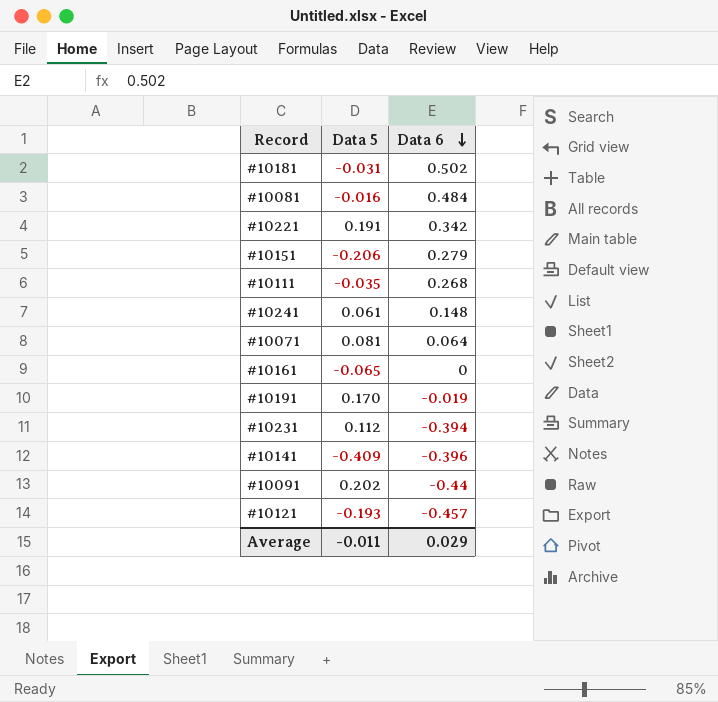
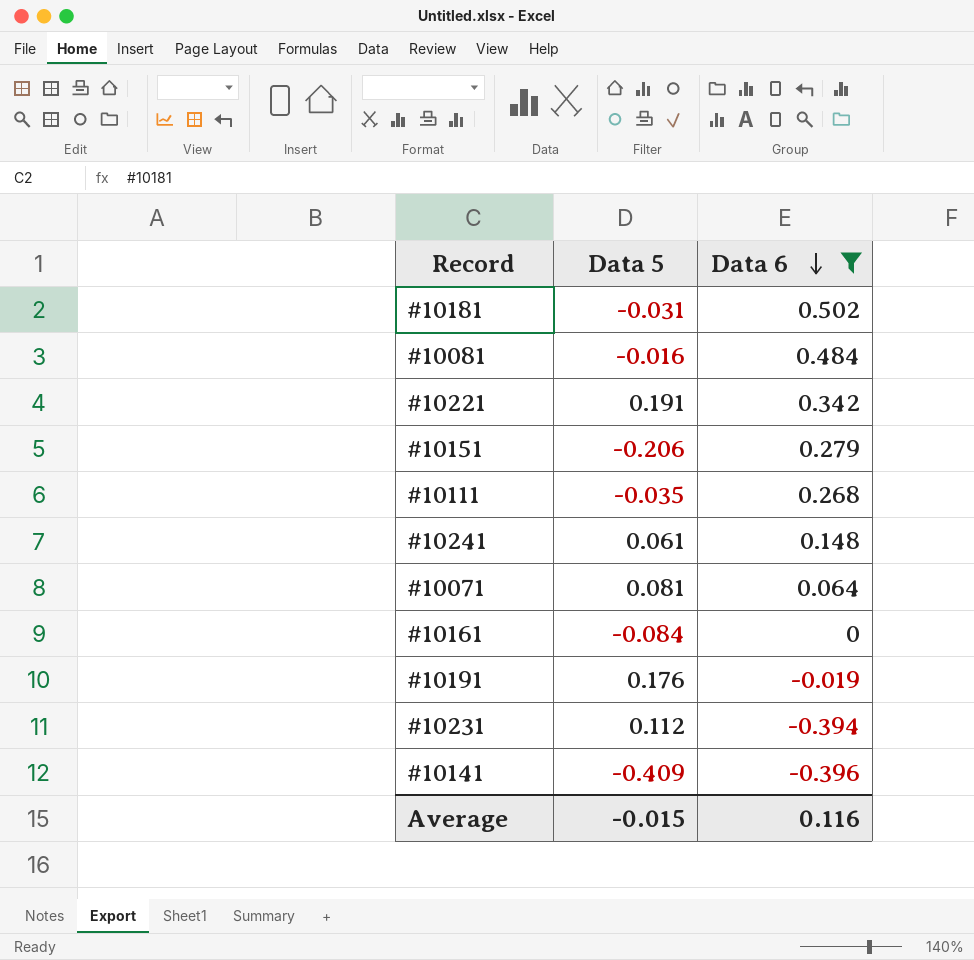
filter: none -> Data 6 >= -0.396
#10161 | Data 5: -0.065 -> -0.084
#10191 | Data 5: 0.170 -> 0.176
Average | Data 5: -0.011 -> -0.015
Average | Data 6: 0.029 -> 0.116

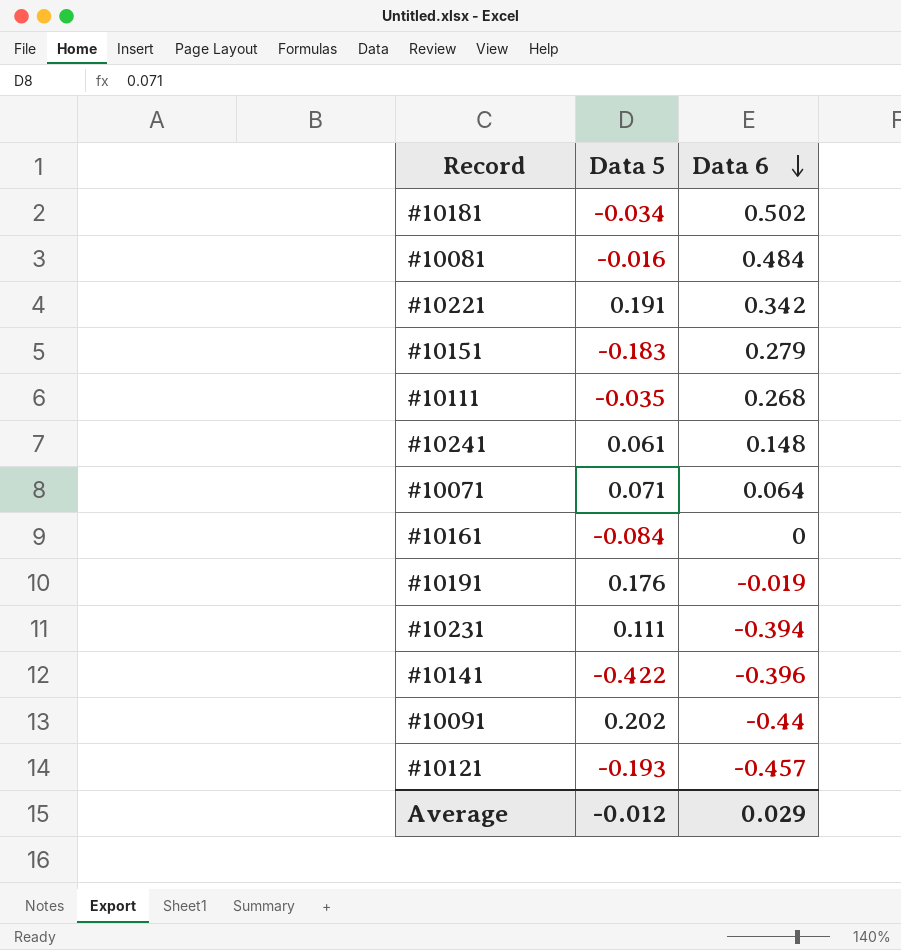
filter: Data 6 >= -0.396 -> none
#10181 | Data 5: -0.031 -> -0.034
#10151 | Data 5: -0.206 -> -0.183
#10071 | Data 5: 0.081 -> 0.071
#10231 | Data 5: 0.112 -> 0.111
#10141 | Data 5: -0.409 -> -0.422
Average | Data 5: -0.015 -> -0.012
Average | Data 6: 0.116 -> 0.029

